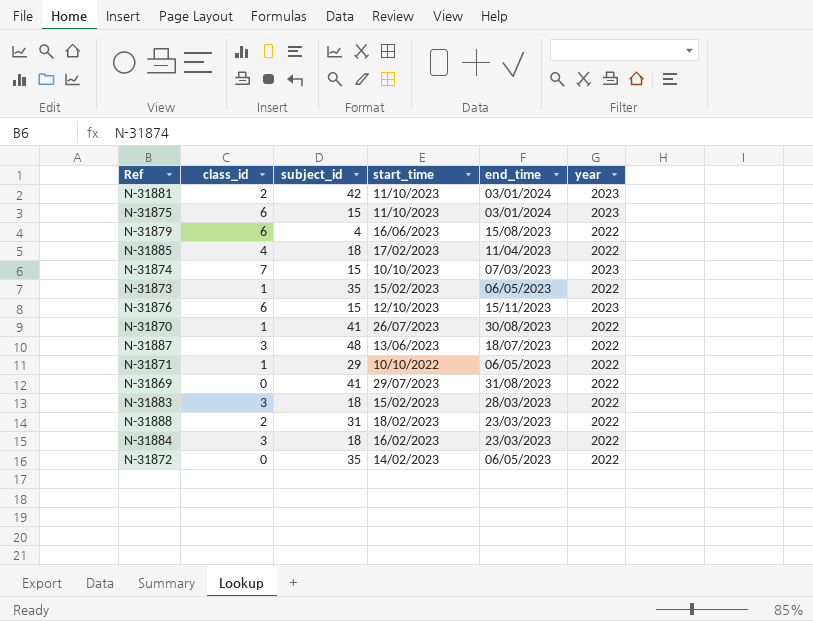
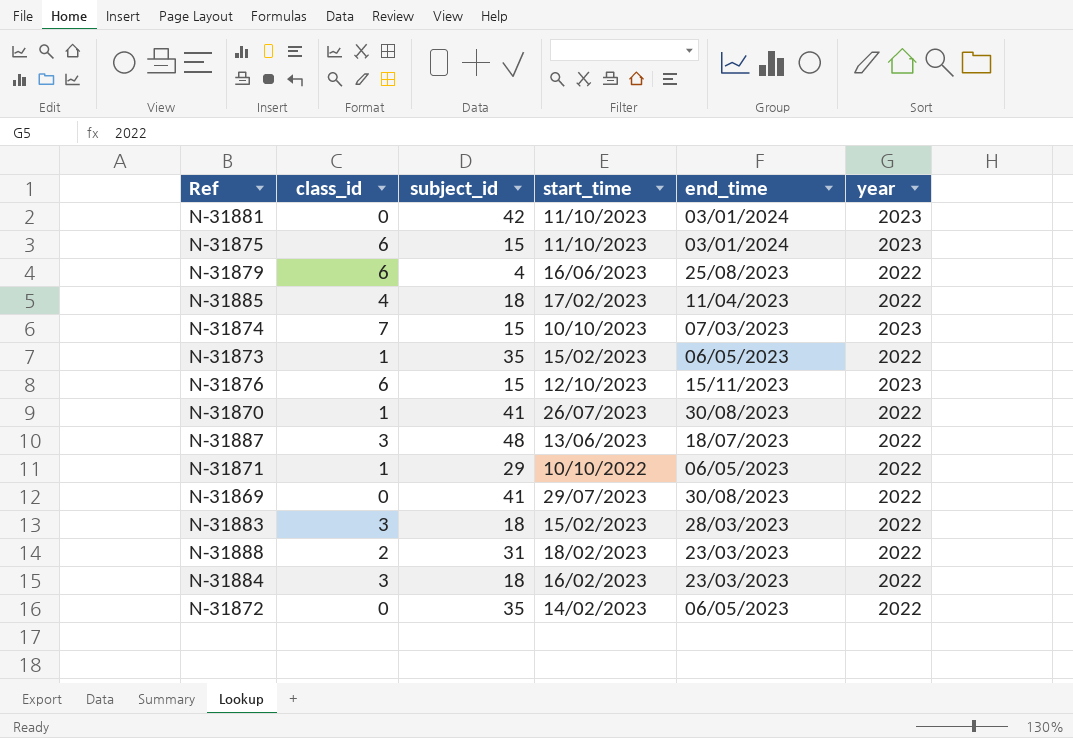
N-31881 | class_id: 2 -> 0
N-31879 | end_time: 15/08/2023 -> 25/08/2023
N-31869 | end_time: 31/08/2023 -> 30/08/2023

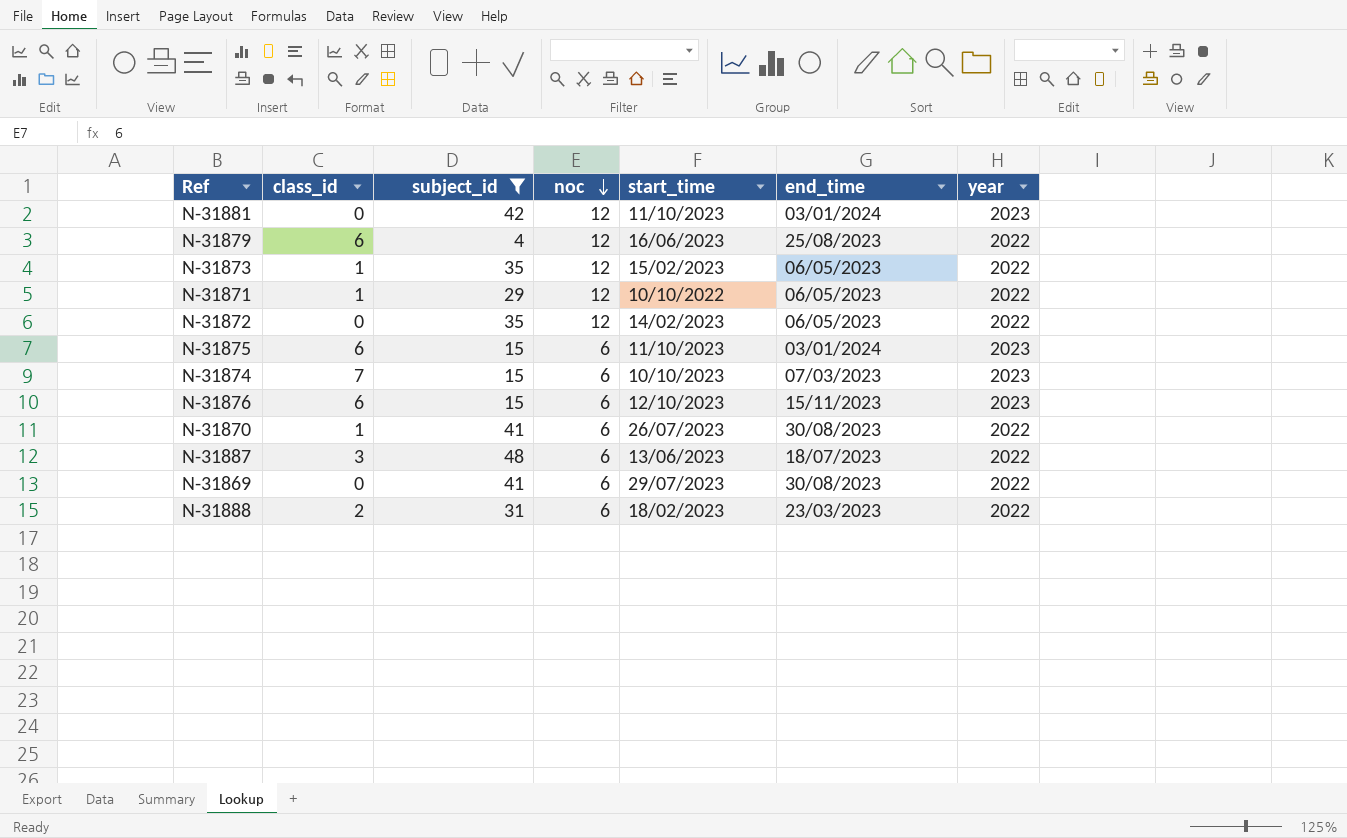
filter: none -> subject_id != 18
row order: none -> noc descending
column noc | position: none -> 4

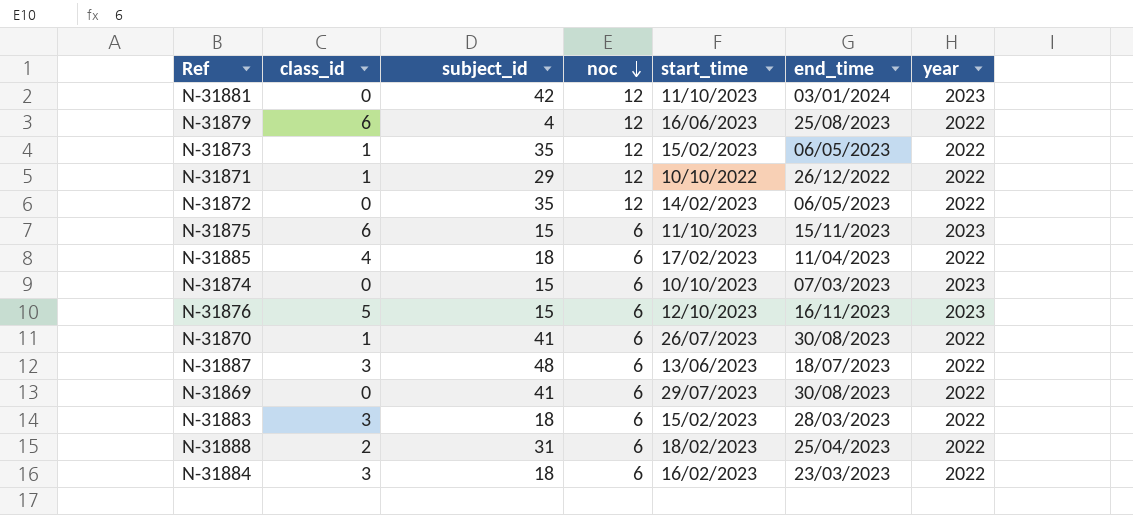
filter: subject_id != 18 -> none
N-31871 | end_time: 06/05/2023 -> 26/12/2022
N-31875 | end_time: 03/01/2024 -> 15/11/2023
N-31874 | class_id: 7 -> 0
N-31876 | class_id: 6 -> 5
N-31876 | end_time: 15/11/2023 -> 16/11/2023
N-31888 | end_time: 23/03/2023 -> 25/04/2023

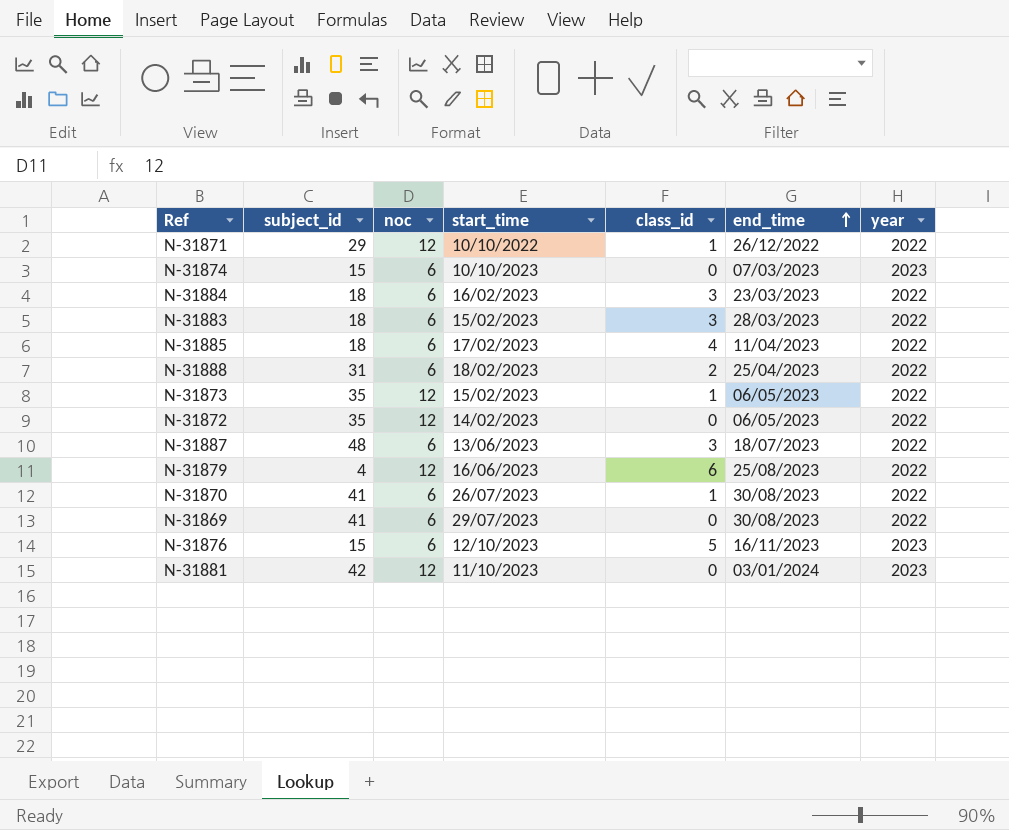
row order: noc descending -> end_time ascending
column class_id | position: 2 -> 5
row N-31875: 6 | 15 | 6 | 11/10/2023 | 15/11/2023 | 2023 -> none

